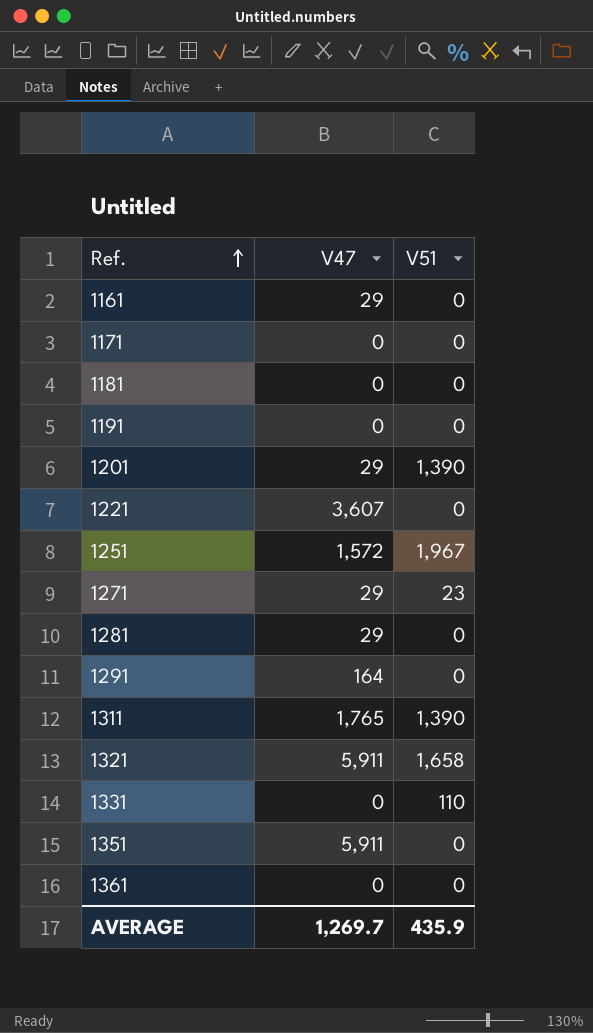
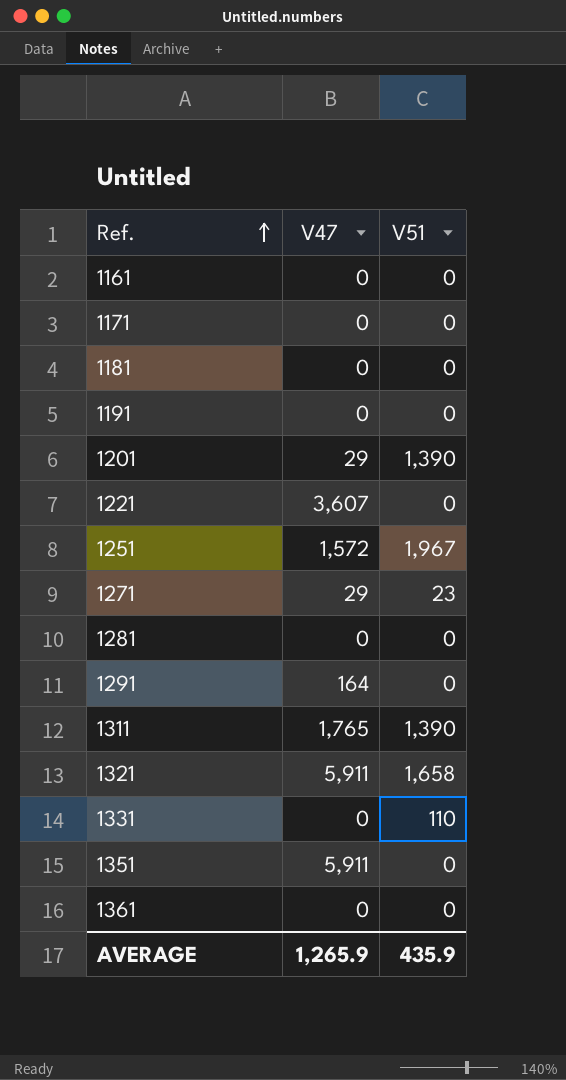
1161 | V47: 29 -> 0
1281 | V47: 29 -> 0
AVERAGE | V47: 1,269.7 -> 1,265.9

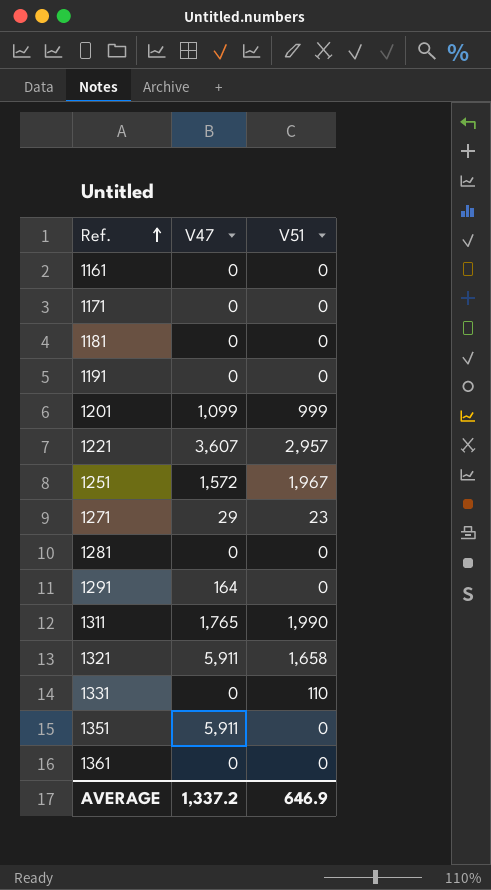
1201 | V47: 29 -> 1,099
1201 | V51: 1,390 -> 999
1221 | V51: 0 -> 2,957
1311 | V51: 1,390 -> 1,990
AVERAGE | V47: 1,265.9 -> 1,337.2
AVERAGE | V51: 435.9 -> 646.9

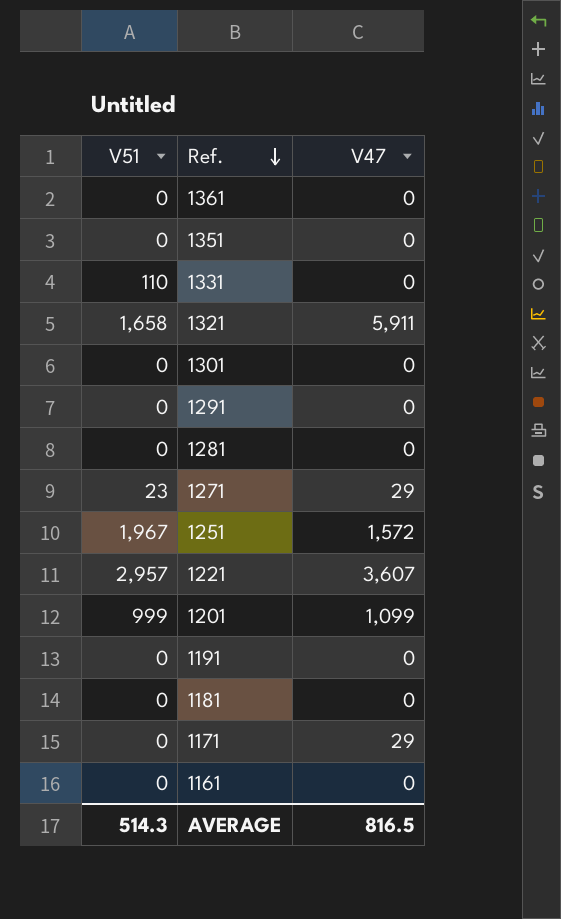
row order: Ref. ascending -> Ref. descending
column V51 | position: 3 -> 1
row 1311: 1,765 | 1,990 -> none
1351 | V47: 5,911 -> 0
row 1301: none -> 0 | 0
1291 | V47: 164 -> 0
1171 | V47: 0 -> 29
AVERAGE | V51: 646.9 -> 514.3
AVERAGE | V47: 1,337.2 -> 816.5

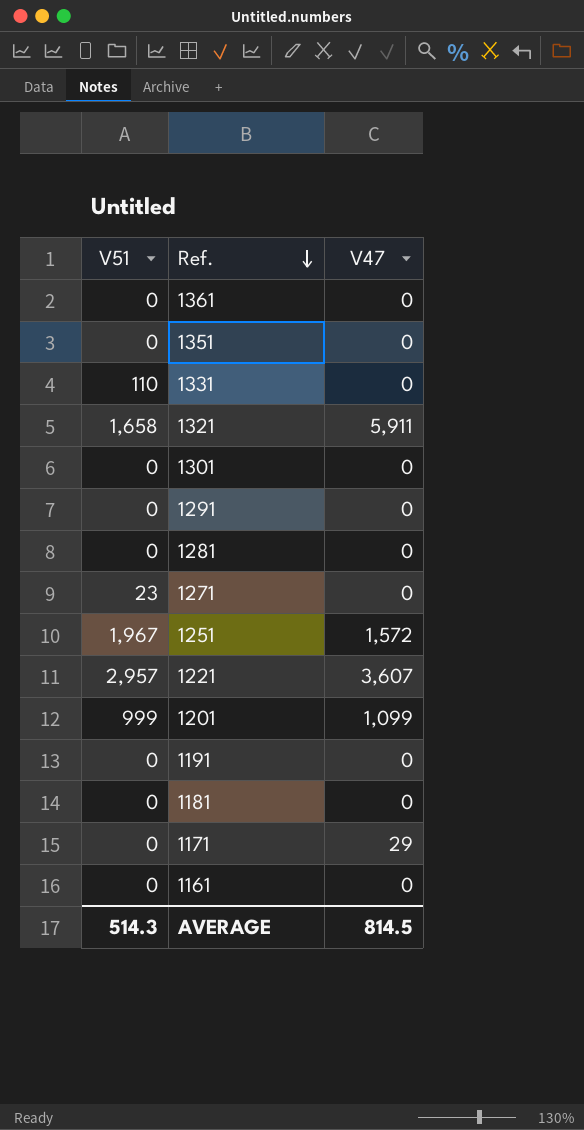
1271 | V47: 29 -> 0
AVERAGE | V47: 816.5 -> 814.5

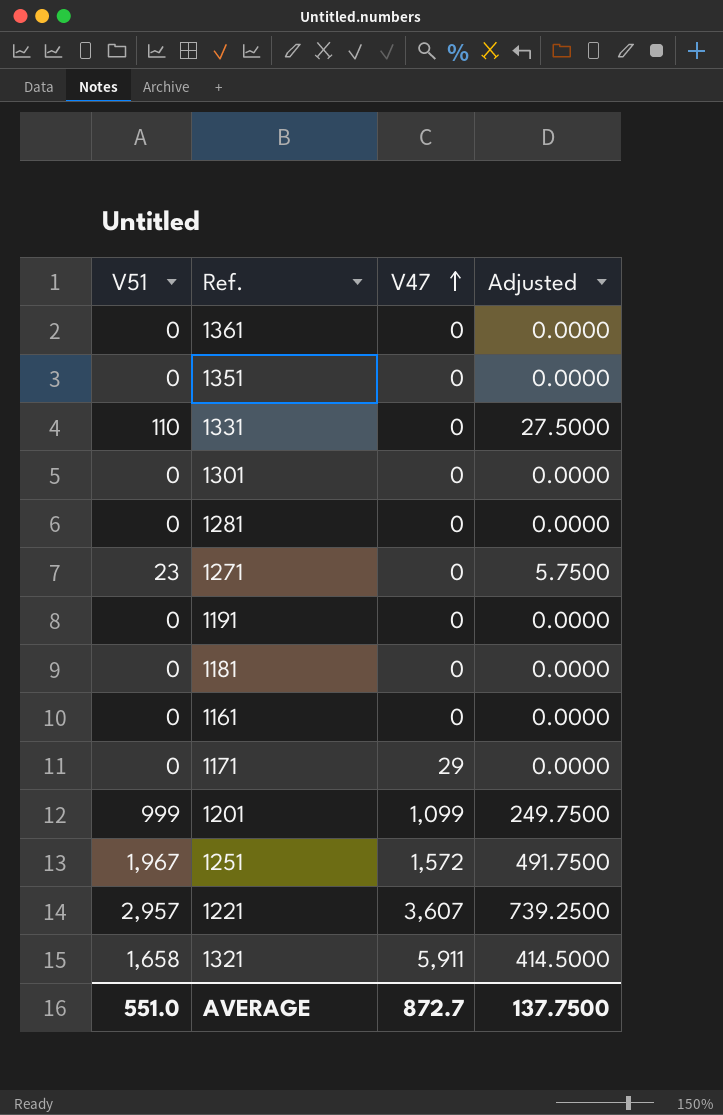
row order: Ref. descending -> V47 ascending
column Adjusted | formula: none -> [V51] * 0.25
row 1291: 0 | 0 -> none
AVERAGE | V51: 514.3 -> 551.0
AVERAGE | V47: 814.5 -> 872.7

